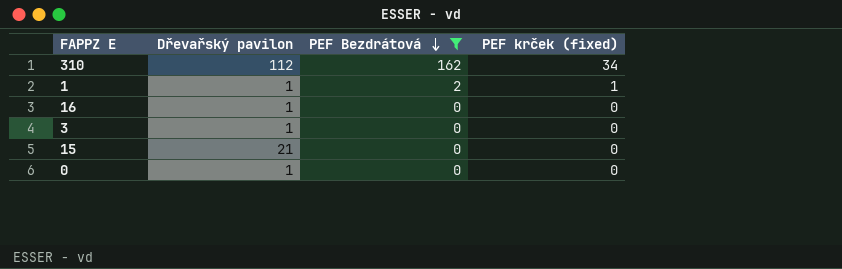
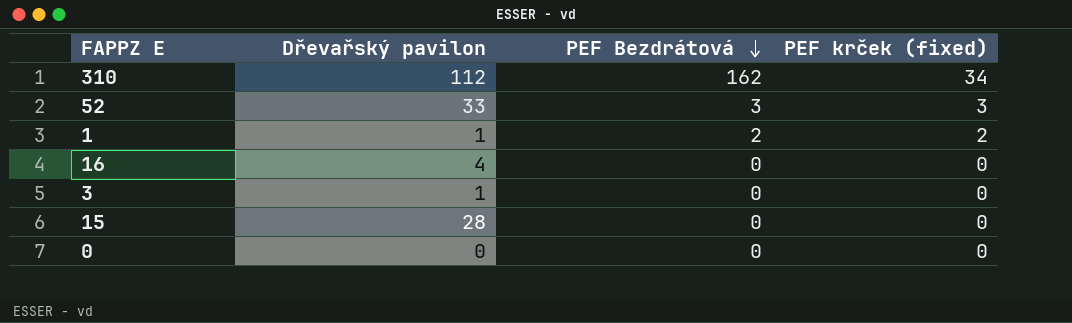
filter: PEF Bezdrátová != 3 -> none
1 | PEF krček (fixed): 1 -> 2
16 | Dřevařský pavilon: 1 -> 4
15 | Dřevařský pavilon: 21 -> 28
0 | Dřevařský pavilon: 1 -> 0

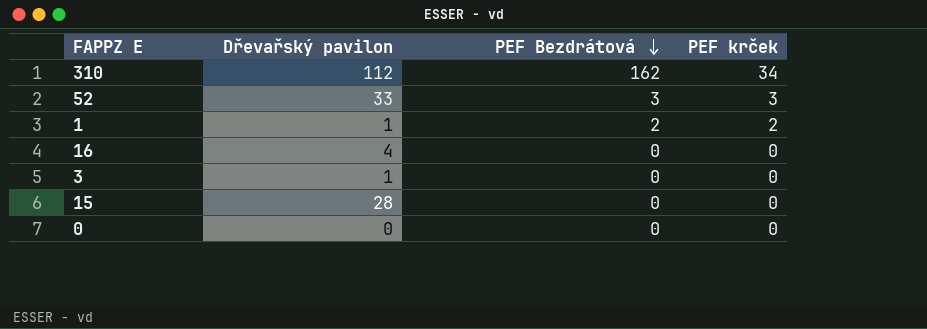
column name: PEF krček (fixed) -> PEF krček

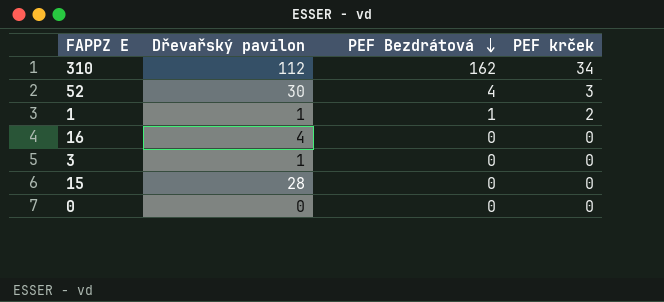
52 | Dřevařský pavilon: 33 -> 30
52 | PEF Bezdrátová: 3 -> 4
1 | PEF Bezdrátová: 2 -> 1

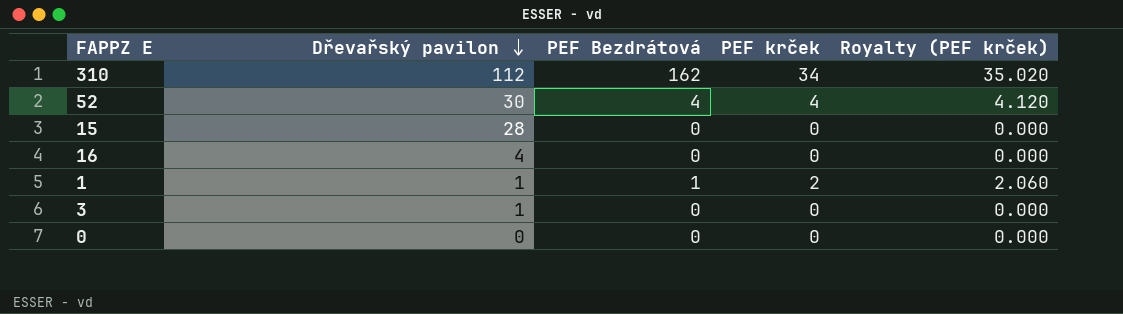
row order: PEF Bezdrátová descending -> Dřevařský pavilon descending
column Royalty (PEF krček) | formula: none -> [PEF krček] * 1.03
52 | PEF krček: 3 -> 4

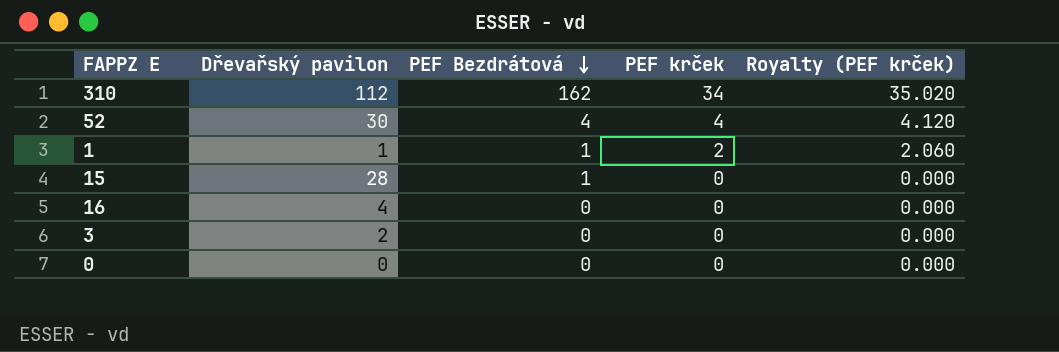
row order: Dřevařský pavilon descending -> PEF Bezdrátová descending
15 | PEF Bezdrátová: 0 -> 1
3 | Dřevařský pavilon: 1 -> 2

